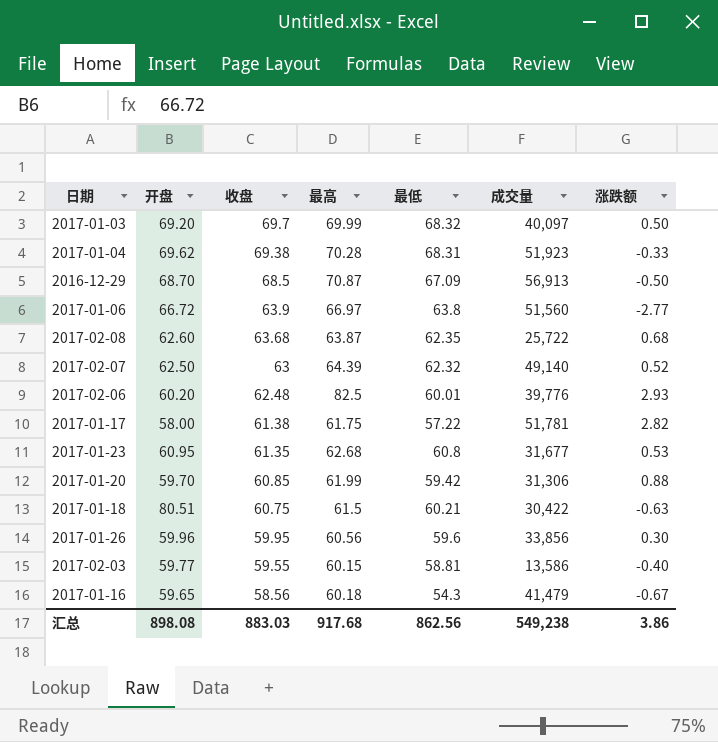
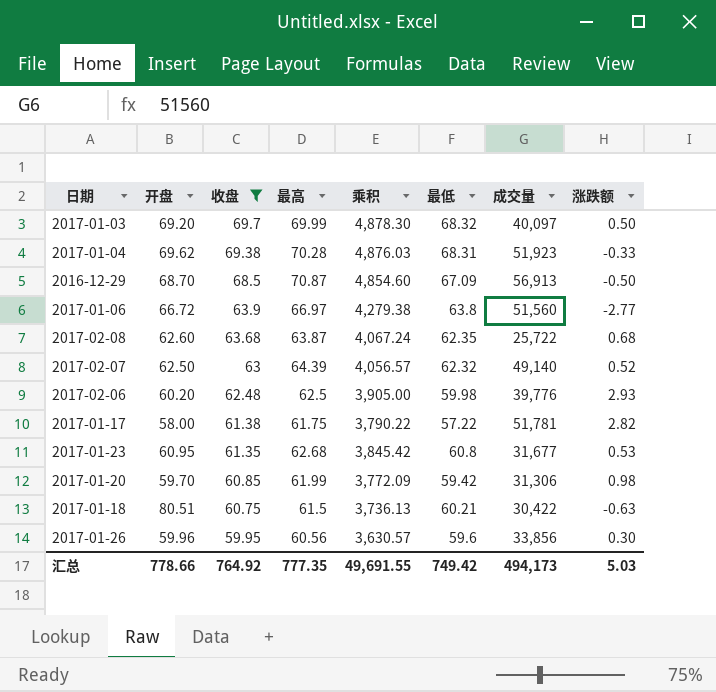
filter: none -> 收盘 >= 59.95
column 乘积 | formula: none -> [收盘] * [最高]
2017-02-06 | 最高: 82.5 -> 62.5
2017-02-06 | 最低: 60.01 -> 59.98
2017-01-20 | 涨跌额: 0.88 -> 0.98
汇总 | 开盘: 898.08 -> 778.66
汇总 | 收盘: 883.03 -> 764.92
汇总 | 最高: 917.68 -> 777.35
汇总 | 最低: 862.56 -> 749.42
汇总 | 成交量: 549,238 -> 494,173
汇总 | 涨跌额: 3.86 -> 5.03

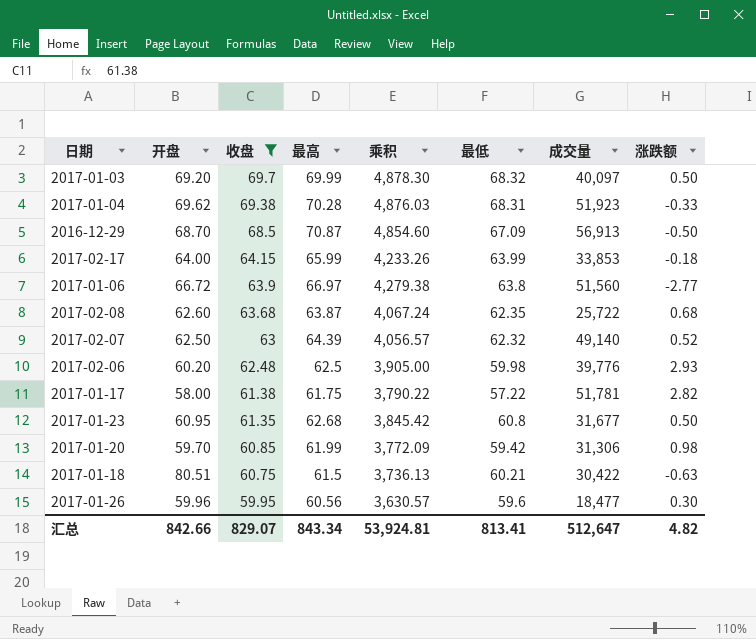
row 2017-02-17: none -> 64.00 | 64.15 | 65.99 | 4,233.26 | 63.99 | 33,853 | -0.18
2017-01-23 | 涨跌额: 0.53 -> 0.50
2017-01-26 | 成交量: 33,856 -> 18,477
汇总 | 开盘: 778.66 -> 842.66
汇总 | 收盘: 764.92 -> 829.07
汇总 | 最高: 777.35 -> 843.34
汇总 | 乘积: 49,691.55 -> 53,924.81
汇总 | 最低: 749.42 -> 813.41
汇总 | 成交量: 494,173 -> 512,647
汇总 | 涨跌额: 5.03 -> 4.82

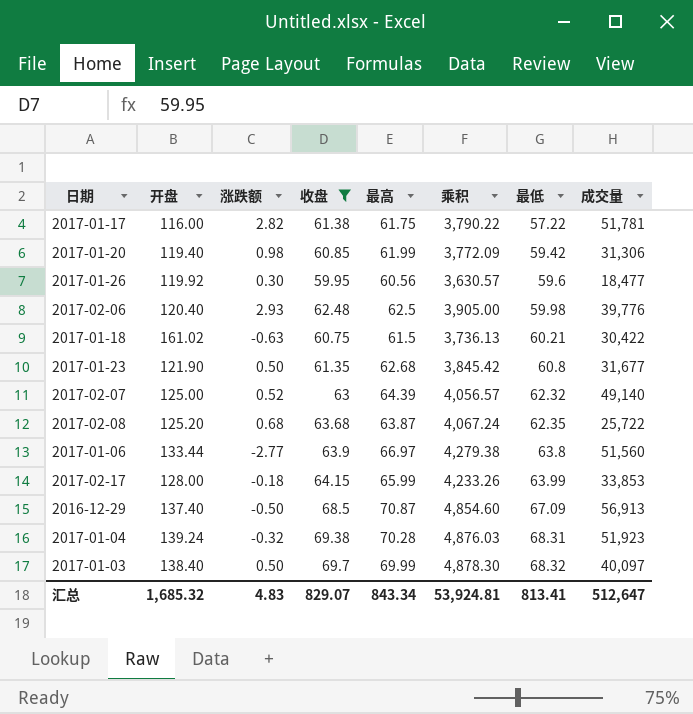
row order: 收盘 descending -> 最低 ascending
column 涨跌额 | position: 8 -> 3
2017-01-17 | 开盘: 58.00 -> 116.00
2017-01-20 | 开盘: 59.70 -> 119.40
2017-01-26 | 开盘: 59.96 -> 119.92
2017-02-06 | 开盘: 60.20 -> 120.40
2017-01-18 | 开盘: 80.51 -> 161.02
2017-01-23 | 开盘: 60.95 -> 121.90
2017-02-07 | 开盘: 62.50 -> 125.00
2017-02-08 | 开盘: 62.60 -> 125.20
2017-01-06 | 开盘: 66.72 -> 133.44
2017-02-17 | 开盘: 64.00 -> 128.00
2016-12-29 | 开盘: 68.70 -> 137.40
2017-01-04 | 开盘: 69.62 -> 139.24
2017-01-04 | 涨跌额: -0.33 -> -0.32
2017-01-03 | 开盘: 69.20 -> 138.40
汇总 | 开盘: 842.66 -> 1,685.32
汇总 | 涨跌额: 4.82 -> 4.83

